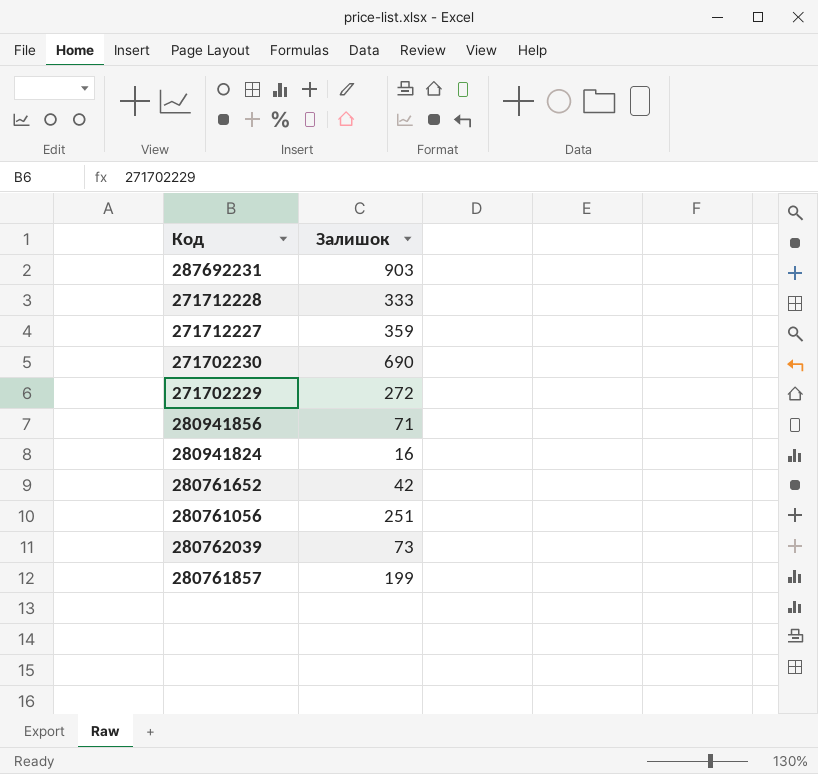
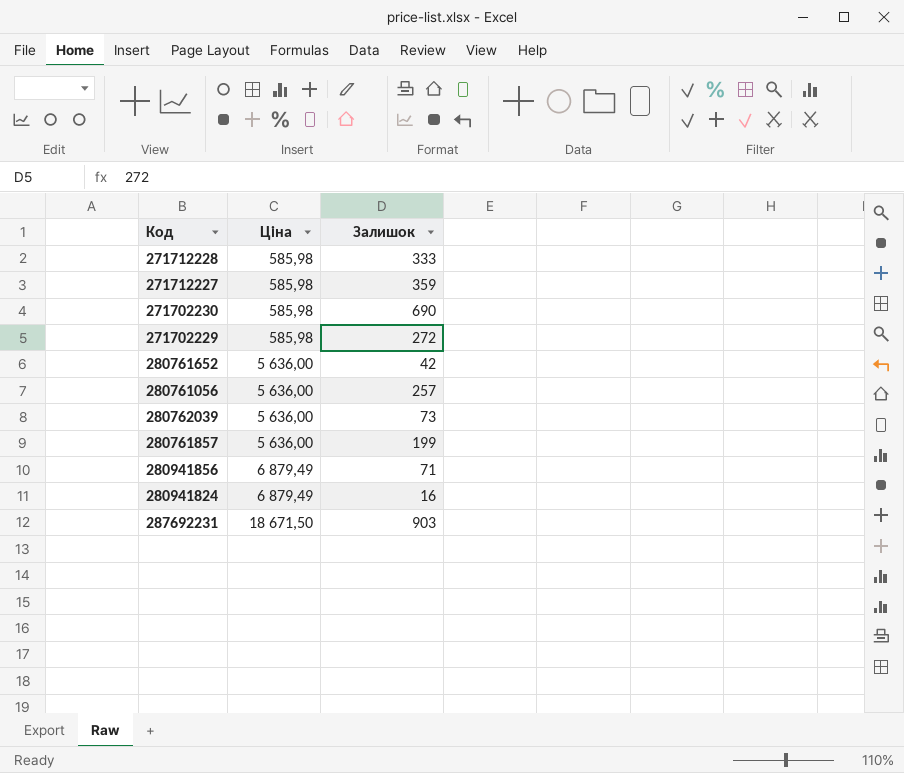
row order: none -> Ціна ascending
column Ціна | position: none -> 2
280761056 | Залишок: 251 -> 257

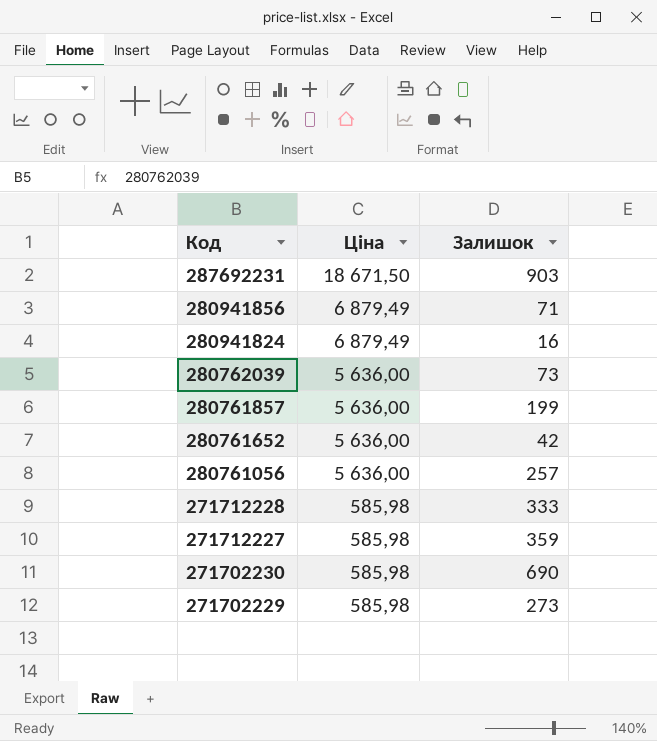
row order: Ціна ascending -> Код descending
271702229 | Залишок: 272 -> 273

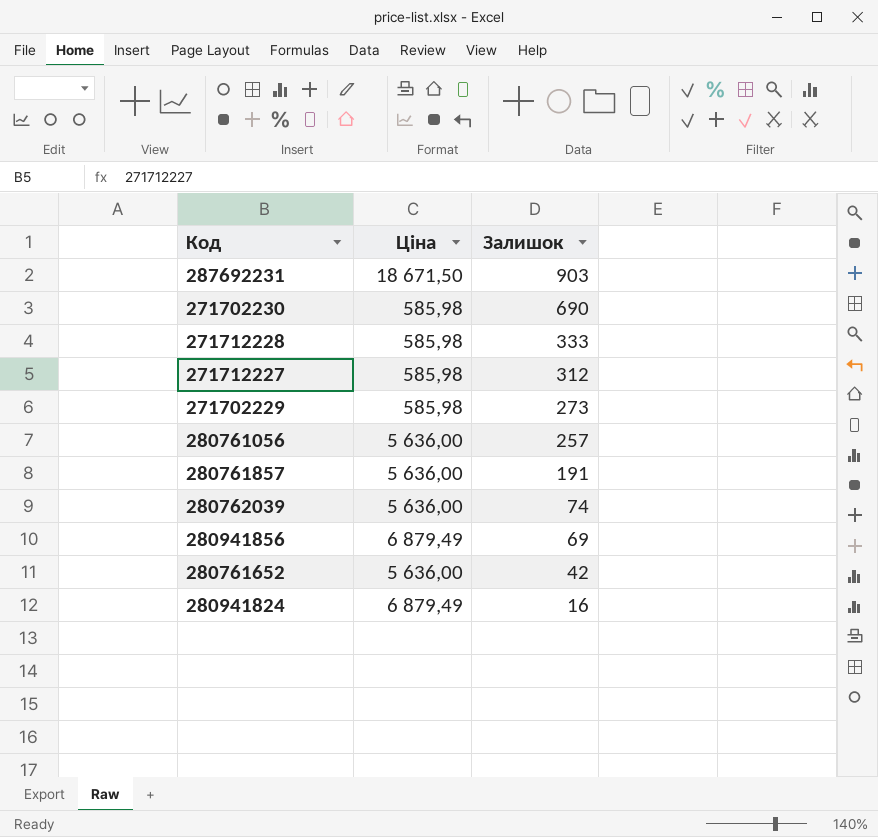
row order: Код descending -> Залишок descending
271712227 | Залишок: 359 -> 312
280761857 | Залишок: 199 -> 191
280762039 | Залишок: 73 -> 74
280941856 | Залишок: 71 -> 69

